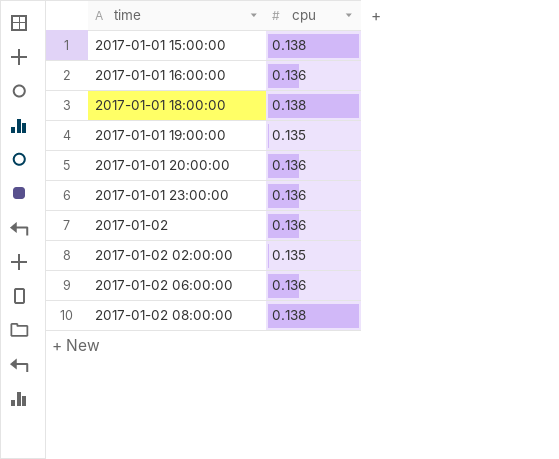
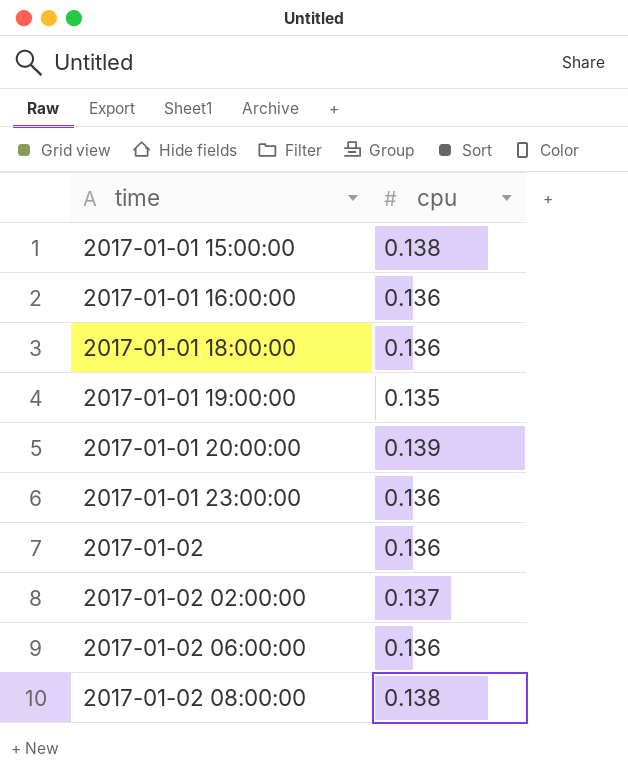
2017-01-01 18:00:00 | cpu: 0.138 -> 0.136
2017-01-01 20:00:00 | cpu: 0.136 -> 0.139
2017-01-02 02:00:00 | cpu: 0.135 -> 0.137

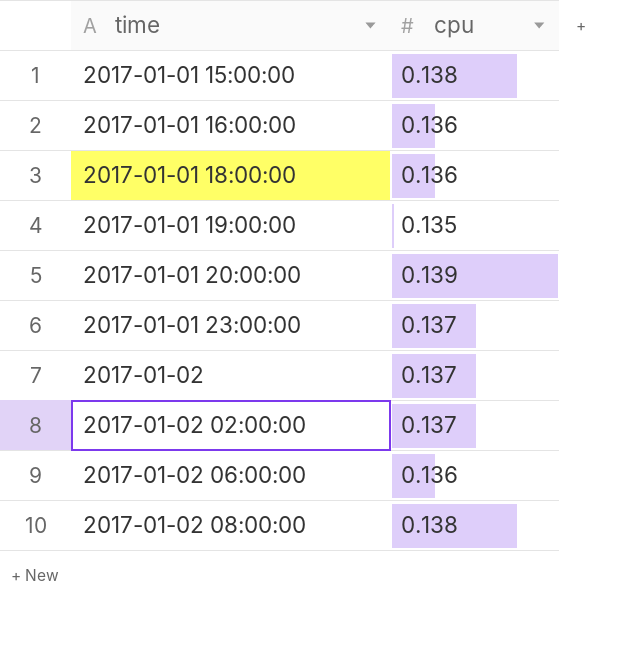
2017-01-01 23:00:00 | cpu: 0.136 -> 0.137
2017-01-02 | cpu: 0.136 -> 0.137

